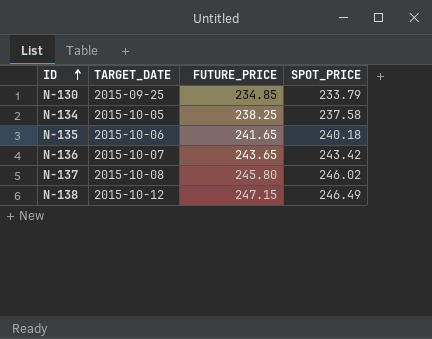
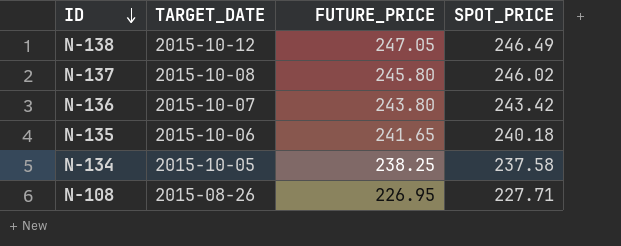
row order: ID ascending -> ID descending
row N-130: 2015-09-25 | 234.85 | 233.79 -> none
N-138 | FUTURE_PRICE: 247.15 -> 247.05
N-136 | FUTURE_PRICE: 243.65 -> 243.80
row N-108: none -> 2015-08-26 | 226.95 | 227.71

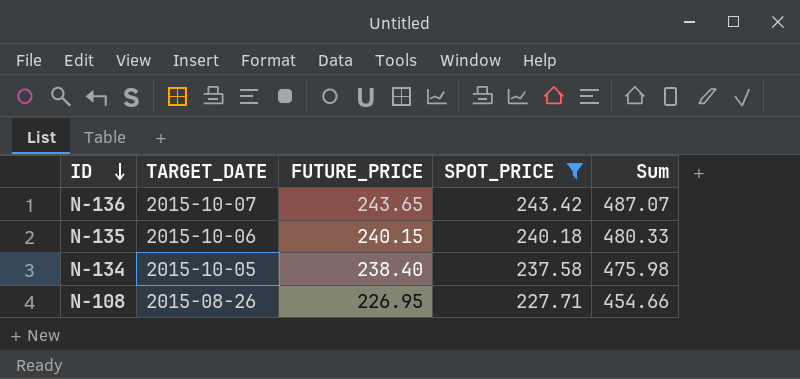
filter: none -> SPOT_PRICE <= 243.42
column Sum | formula: none -> [FUTURE_PRICE] + [SPOT_PRICE]
N-136 | FUTURE_PRICE: 243.80 -> 243.65
N-135 | FUTURE_PRICE: 241.65 -> 240.15
N-134 | FUTURE_PRICE: 238.25 -> 238.40

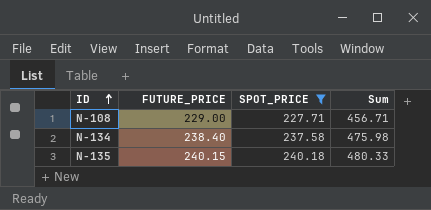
row order: ID descending -> ID ascending
column TARGET_DATE | position: 2 -> none
row N-136: 2015-10-07 | 243.65 | 243.42 | 487.07 -> none
N-108 | FUTURE_PRICE: 226.95 -> 229.00
N-108 | Sum: 454.66 -> 456.71

